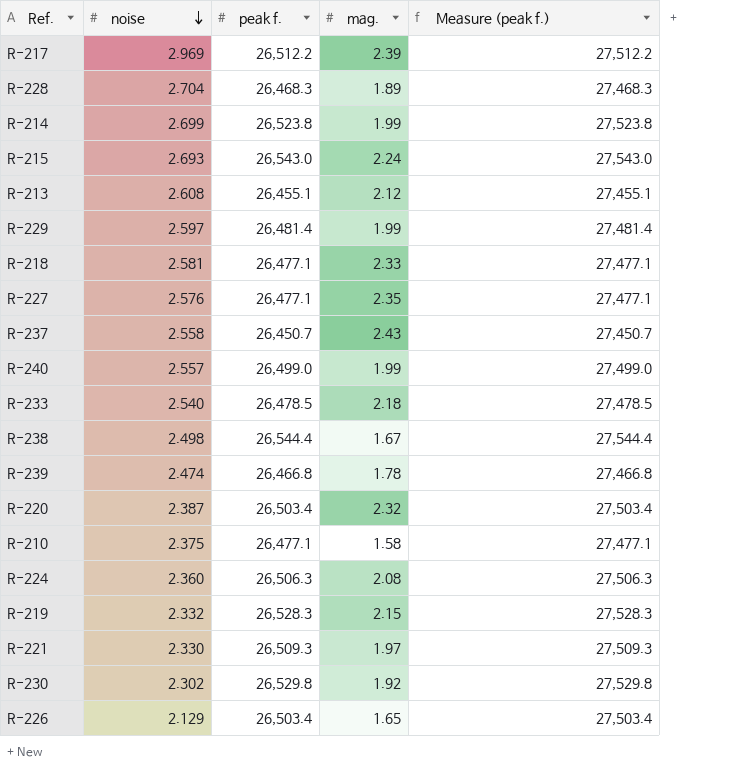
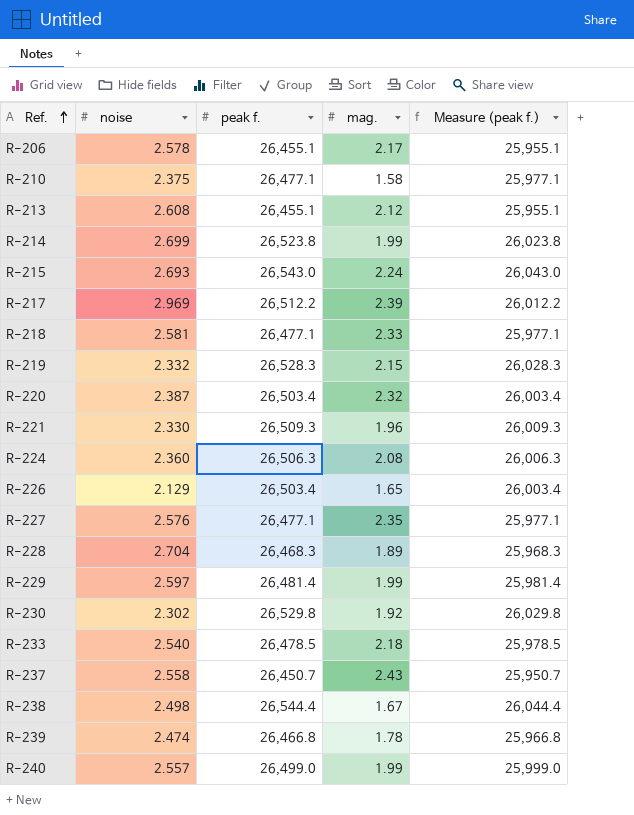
row order: noise descending -> Ref. ascending
column Measure (peak f.) | formula: [peak f.] + 1000 -> [peak f.] - 500
row R-206: none -> 2.578 | 26,455.1 | 2.17 | 25,955.1
R-221 | mag.: 1.97 -> 1.96

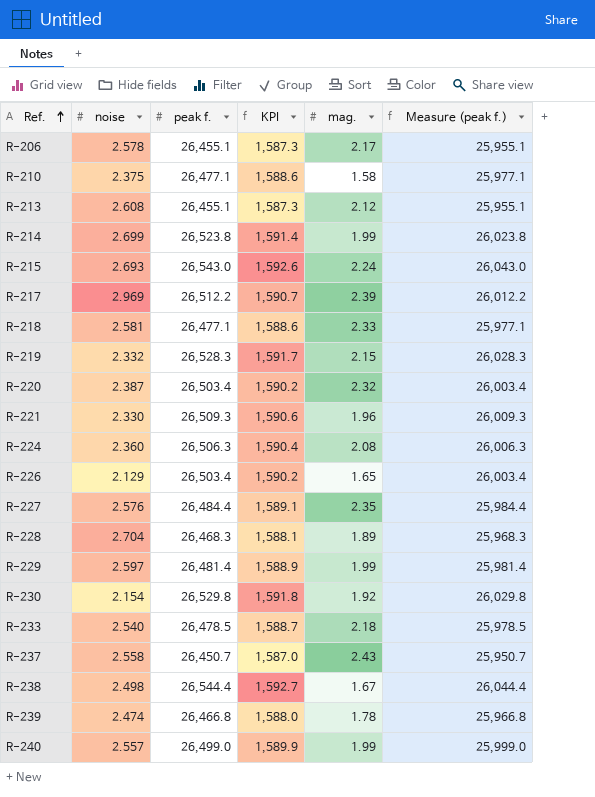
column KPI | formula: none -> [peak f.] * 0.06
R-227 | peak f.: 26,477.1 -> 26,484.4
R-227 | Measure (peak f.): 25,977.1 -> 25,984.4
R-230 | noise: 2.302 -> 2.154

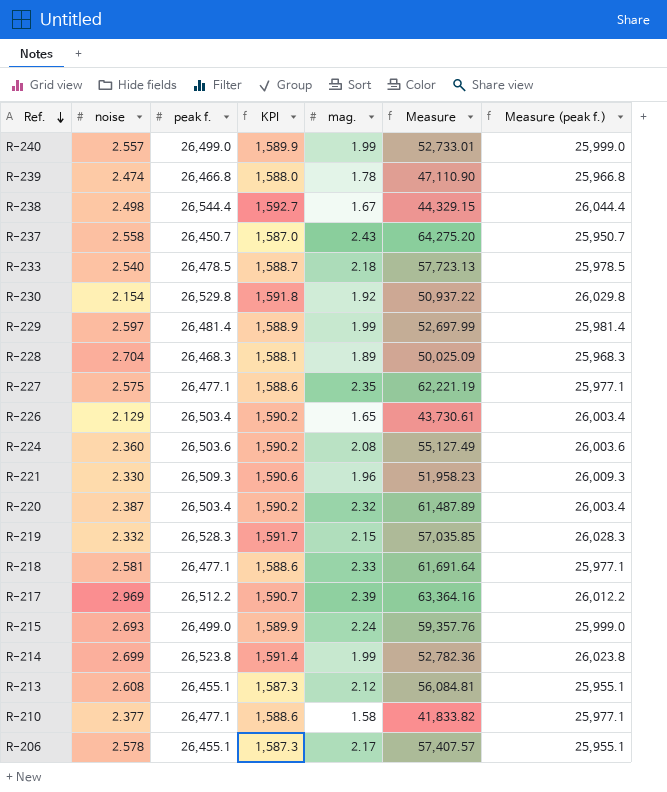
row order: Ref. ascending -> Ref. descending
column Measure | formula: none -> [peak f.] * [mag.]
R-227 | noise: 2.576 -> 2.575
R-227 | peak f.: 26,484.4 -> 26,477.1
R-227 | KPI: 1,589.1 -> 1,588.6
R-227 | Measure (peak f.): 25,984.4 -> 25,977.1
R-224 | peak f.: 26,506.3 -> 26,503.6
R-224 | KPI: 1,590.4 -> 1,590.2
R-224 | Measure (peak f.): 26,006.3 -> 26,003.6
R-215 | peak f.: 26,543.0 -> 26,499.0
R-215 | KPI: 1,592.6 -> 1,589.9
R-215 | Measure (peak f.): 26,043.0 -> 25,999.0
R-210 | noise: 2.375 -> 2.377

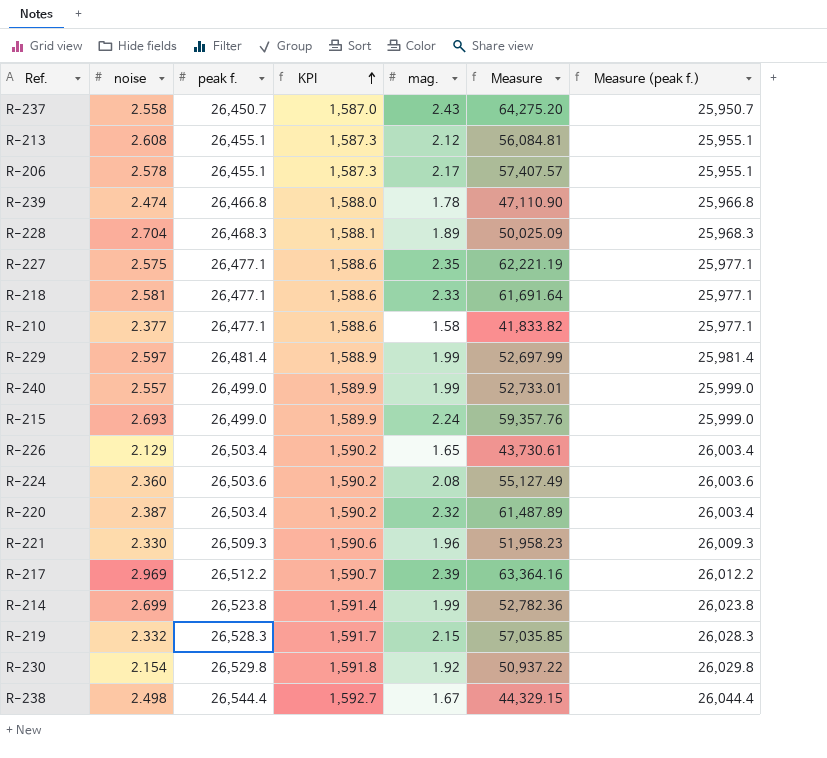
row order: Ref. descending -> KPI ascending
row R-233: 2.540 | 26,478.5 | 1,588.7 | 2.18 | 57,723.13 | 25,978.5 -> none

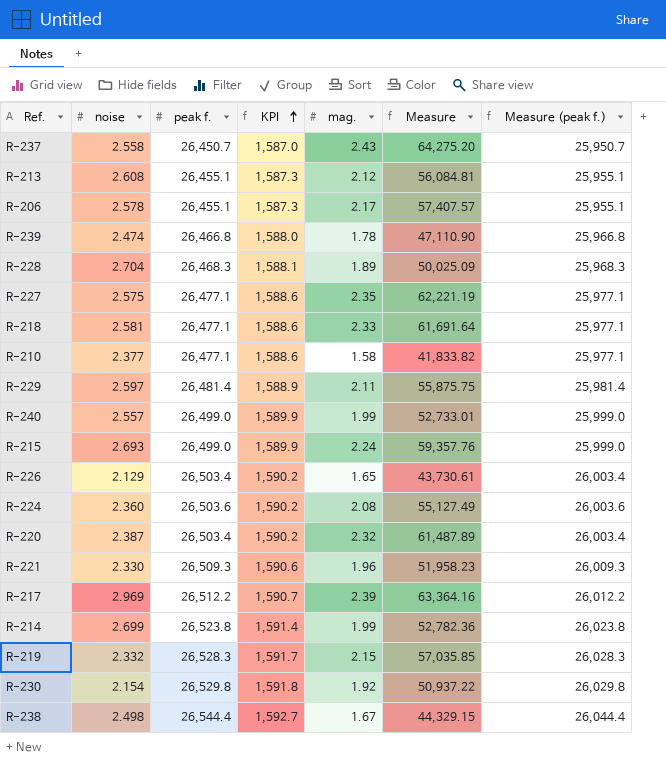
R-229 | mag.: 1.99 -> 2.11
R-229 | Measure: 52,697.99 -> 55,875.75

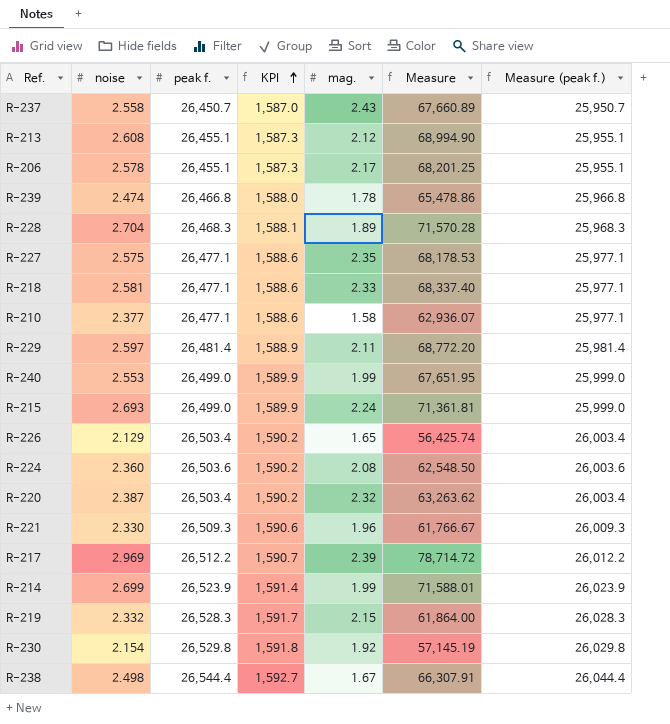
column Measure | formula: [peak f.] * [mag.] -> [noise] * [peak f.]
R-240 | noise: 2.557 -> 2.553
R-214 | peak f.: 26,523.8 -> 26,523.9
R-214 | Measure (peak f.): 26,023.8 -> 26,023.9

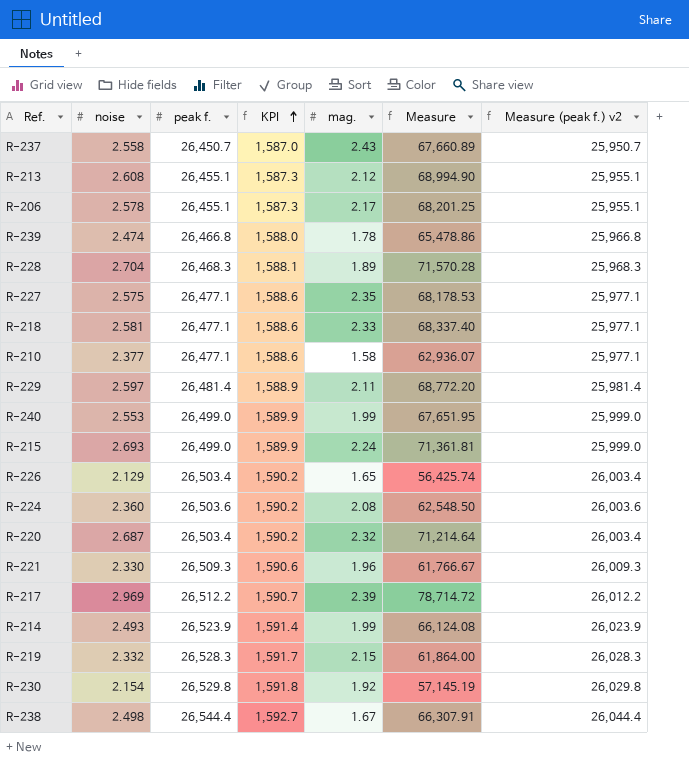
column name: Measure (peak f.) -> Measure (peak f.) v2
R-220 | noise: 2.387 -> 2.687
R-220 | Measure: 63,263.62 -> 71,214.64
R-214 | noise: 2.699 -> 2.493
R-214 | Measure: 71,588.01 -> 66,124.08

